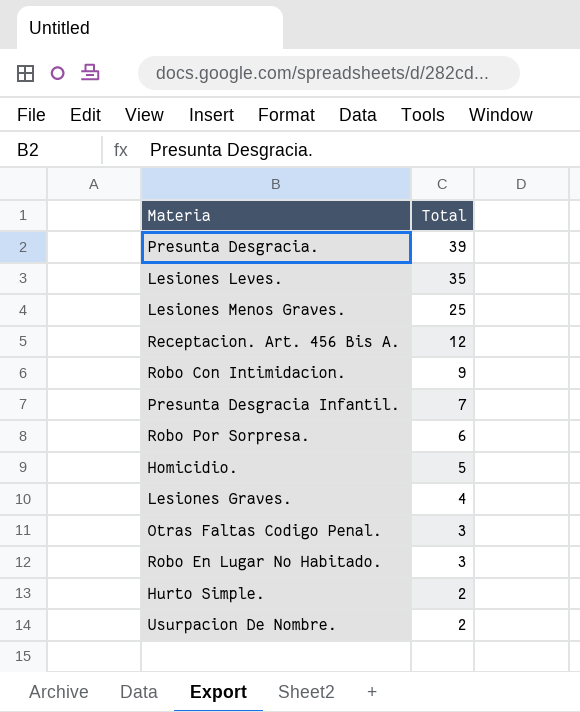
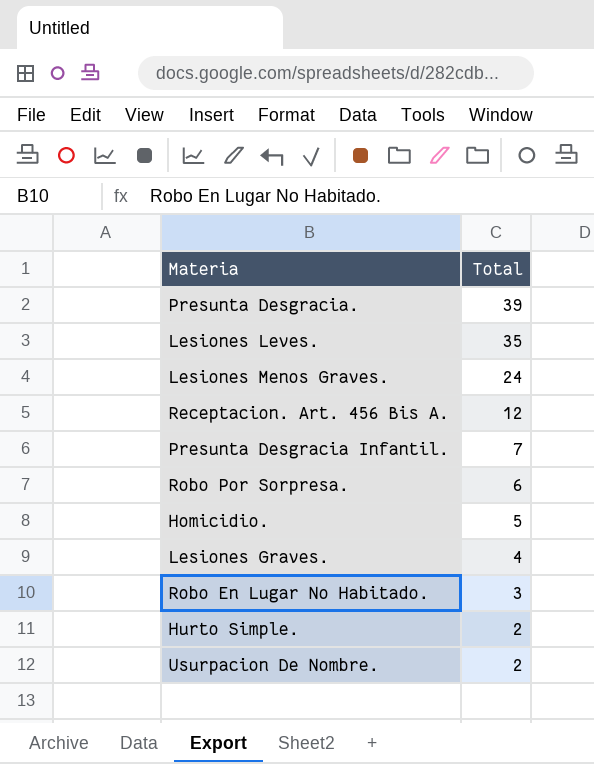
row Robo Con Intimidacion.: 9 -> none
row Otras Faltas Codigo Penal.: 3 -> none
Lesiones Menos Graves. | Total: 25 -> 24

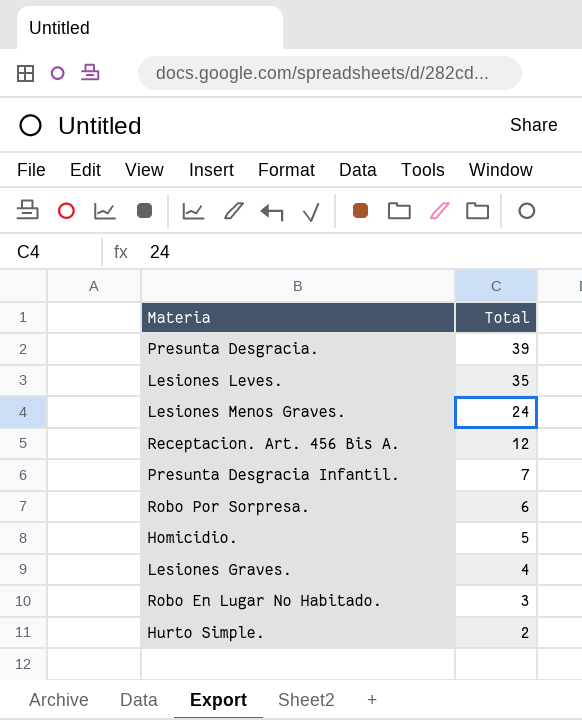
row Usurpacion De Nombre.: 2 -> none

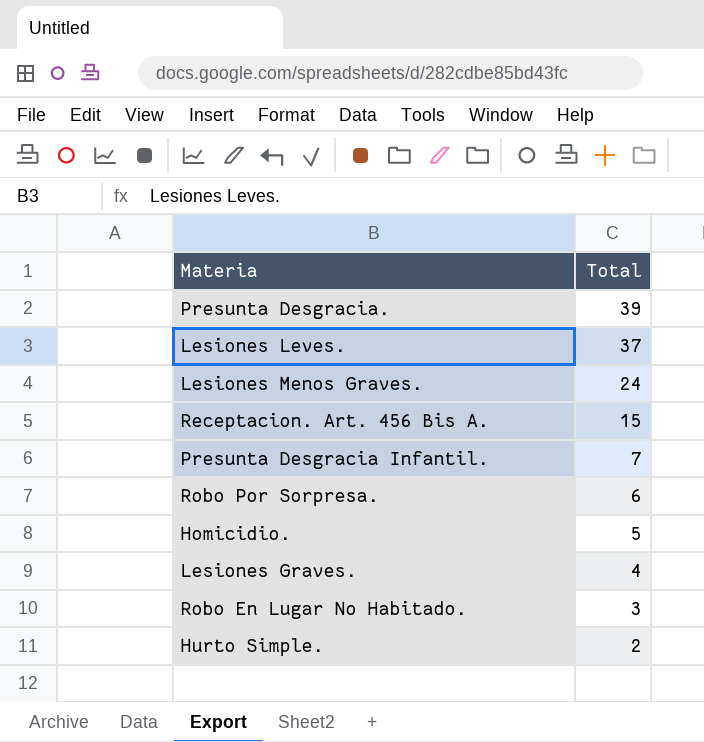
Lesiones Leves. | Total: 35 -> 37
Receptacion. Art. 456 Bis A. | Total: 12 -> 15

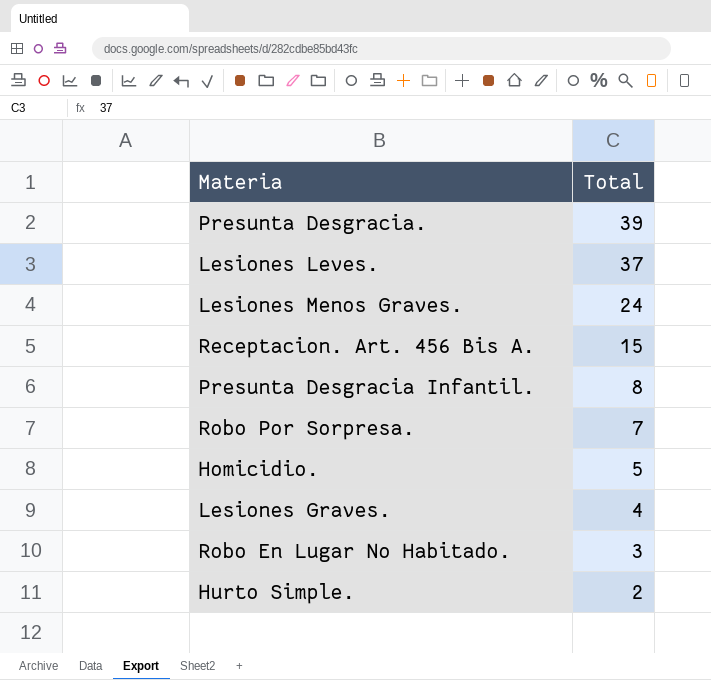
Presunta Desgracia Infantil. | Total: 7 -> 8
Robo Por Sorpresa. | Total: 6 -> 7

